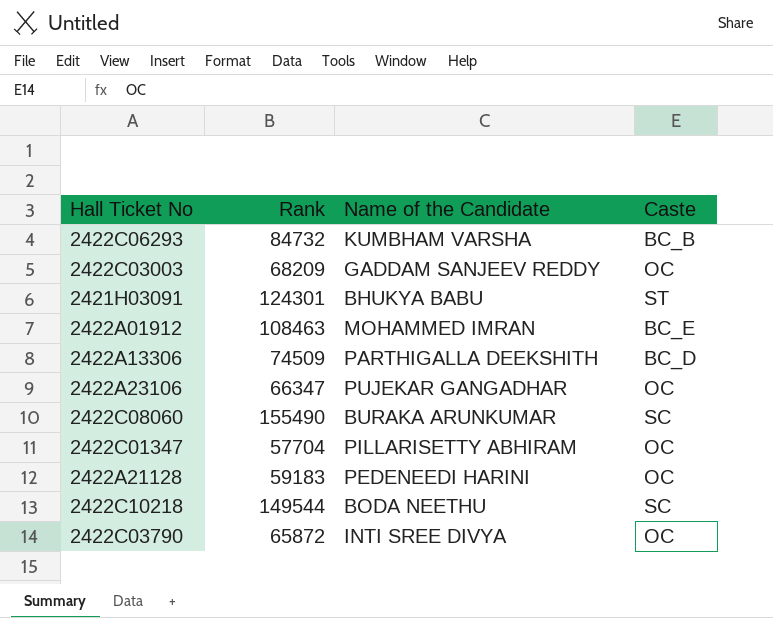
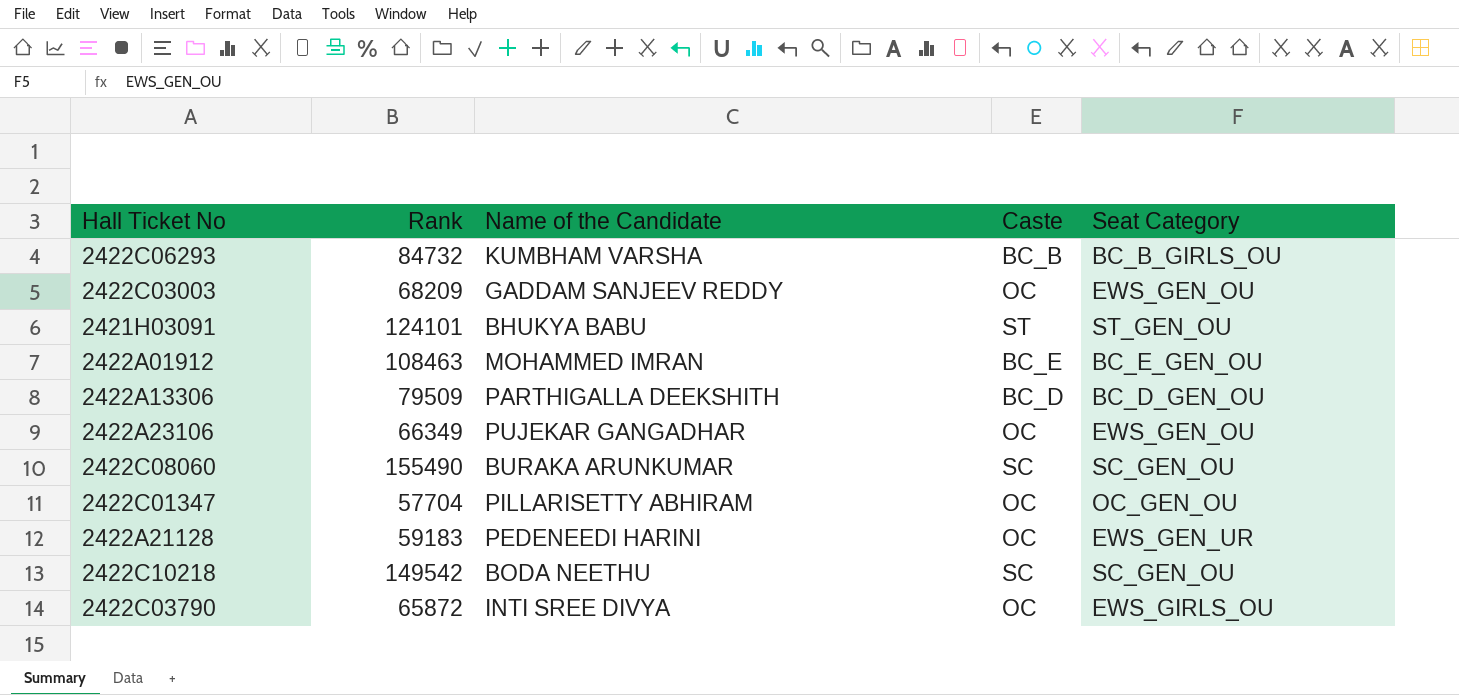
column Seat Category | position: none -> 5
2421H03091 | Rank: 124301 -> 124101
2422A13306 | Rank: 74509 -> 79509
2422A23106 | Rank: 66347 -> 66349
2422C10218 | Rank: 149544 -> 149542

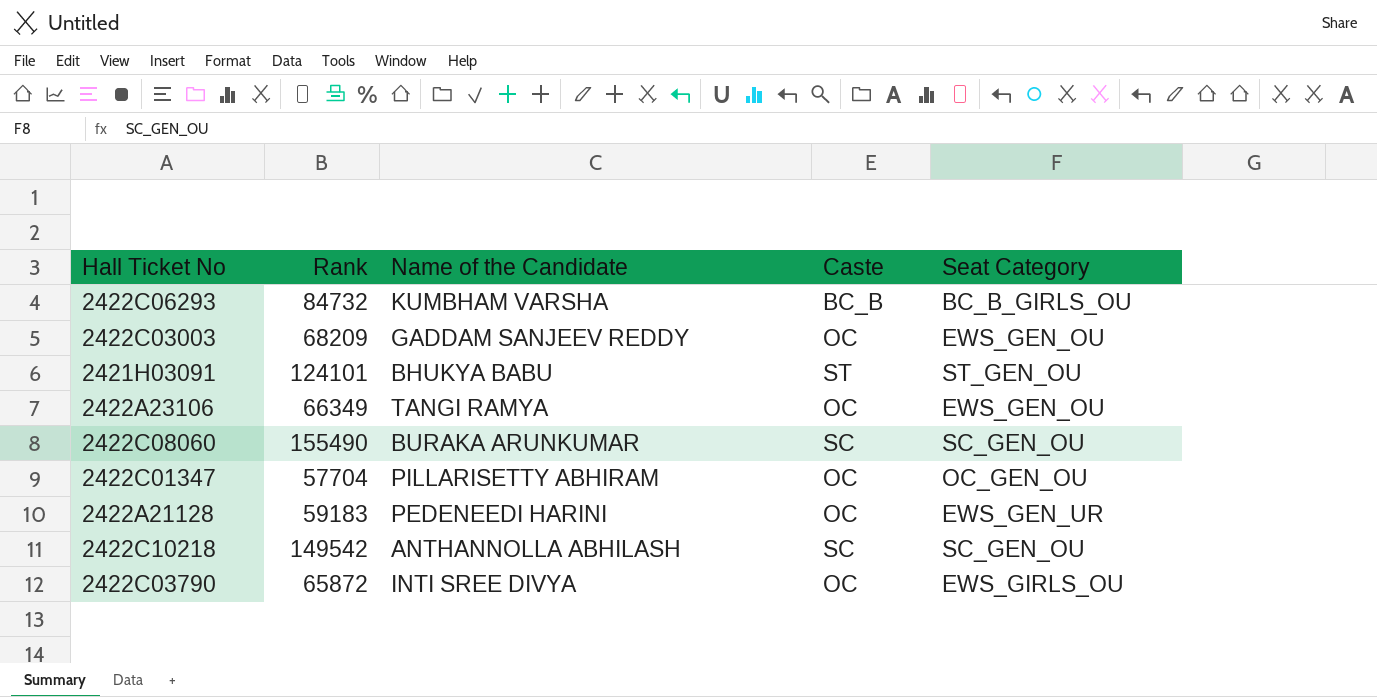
row 2422A01912: 108463 | MOHAMMED IMRAN | BC_E | BC_E_GEN_OU -> none
row 2422A13306: 79509 | PARTHIGALLA DEEKSHITH | BC_D | BC_D_GEN_OU -> none
2422A23106 | Name of the Candidate: PUJEKAR GANGADHAR -> TANGI RAMYA
2422C10218 | Name of the Candidate: BODA NEETHU -> ANTHANNOLLA ABHILASH

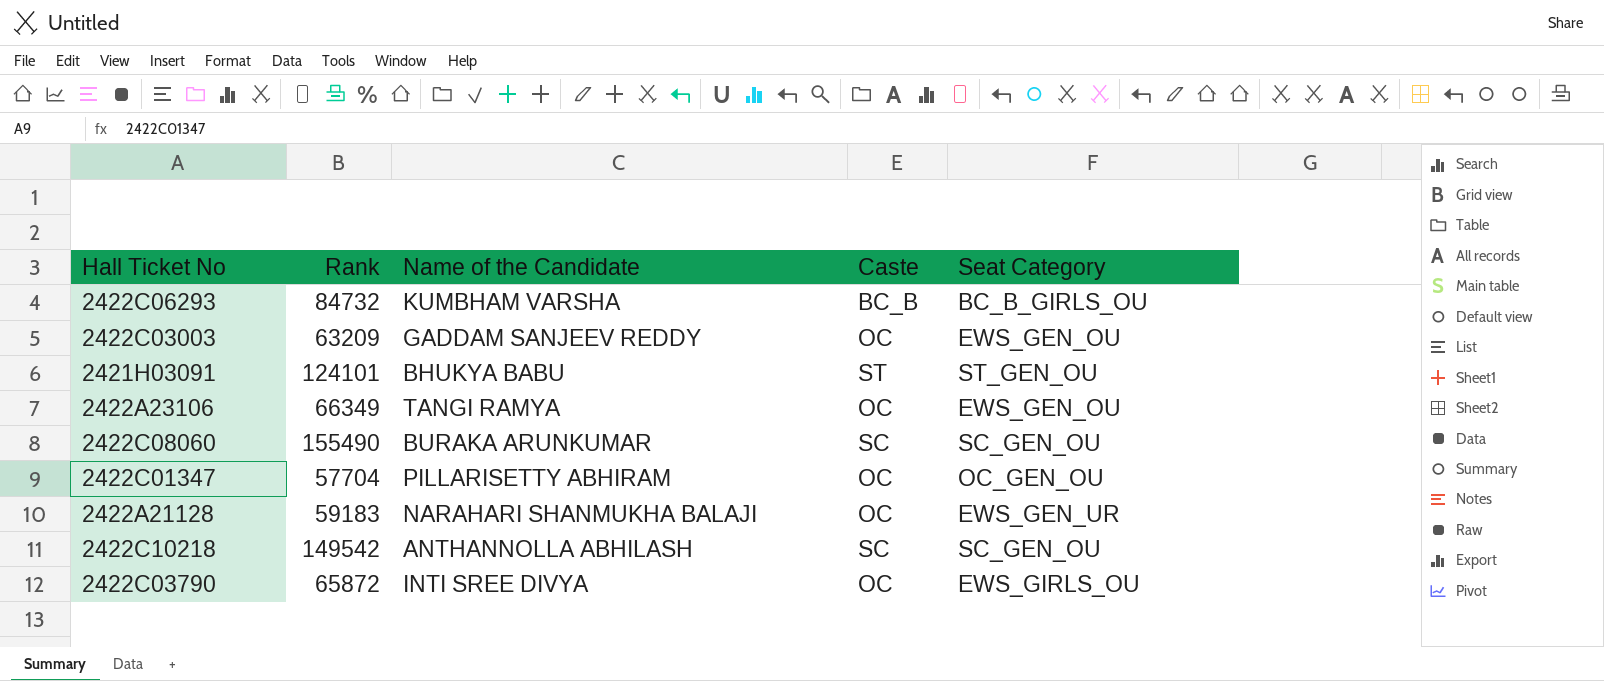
2422C03003 | Rank: 68209 -> 63209
2422A21128 | Name of the Candidate: PEDENEEDI HARINI -> NARAHARI SHANMUKHA BALAJI

